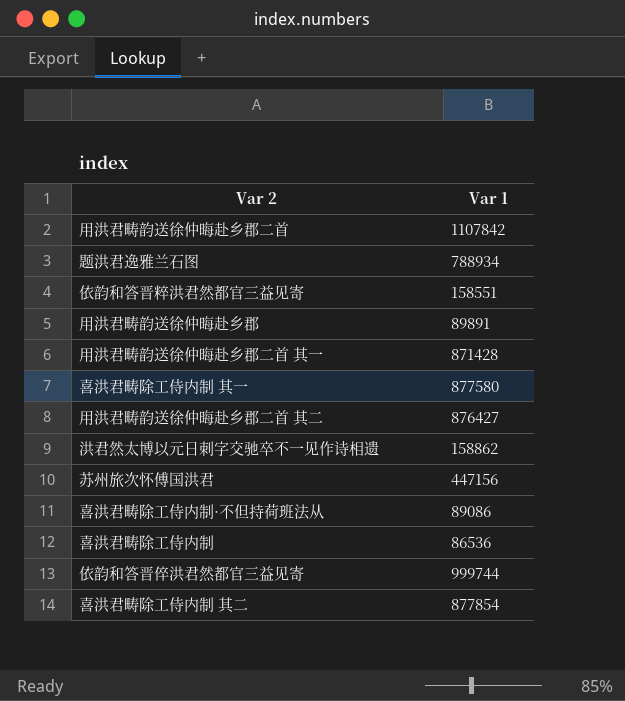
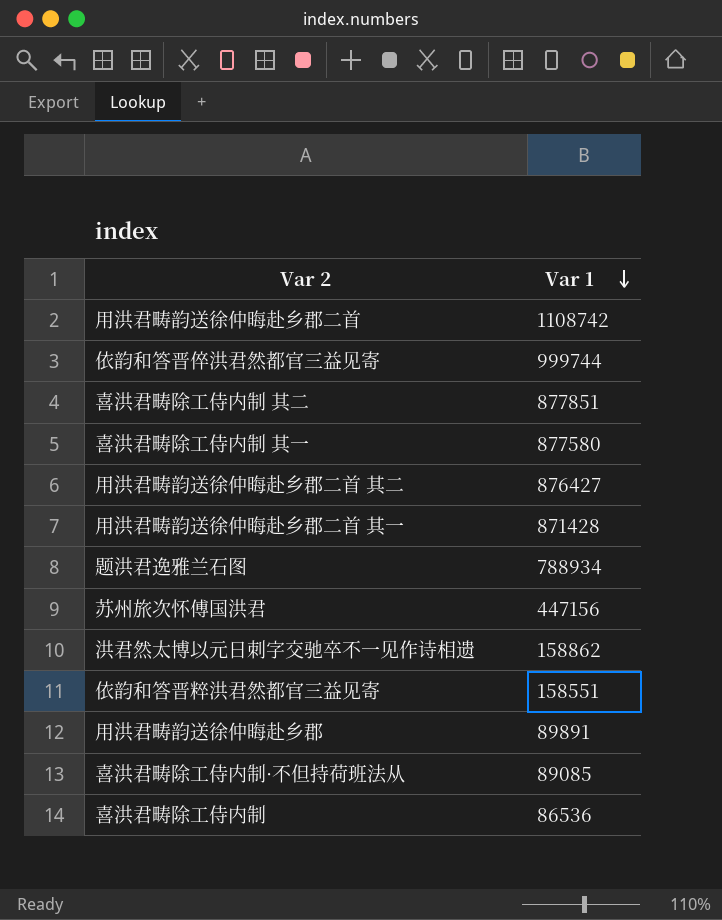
row order: none -> Var 1 descending
用洪君畴韵送徐仲晦赴乡郡二首 | Var 1: 1107842 -> 1108742
喜洪君畴除工侍内制 其二 | Var 1: 877854 -> 877851
喜洪君畴除工侍内制·不但持荷班法从 | Var 1: 89086 -> 89085

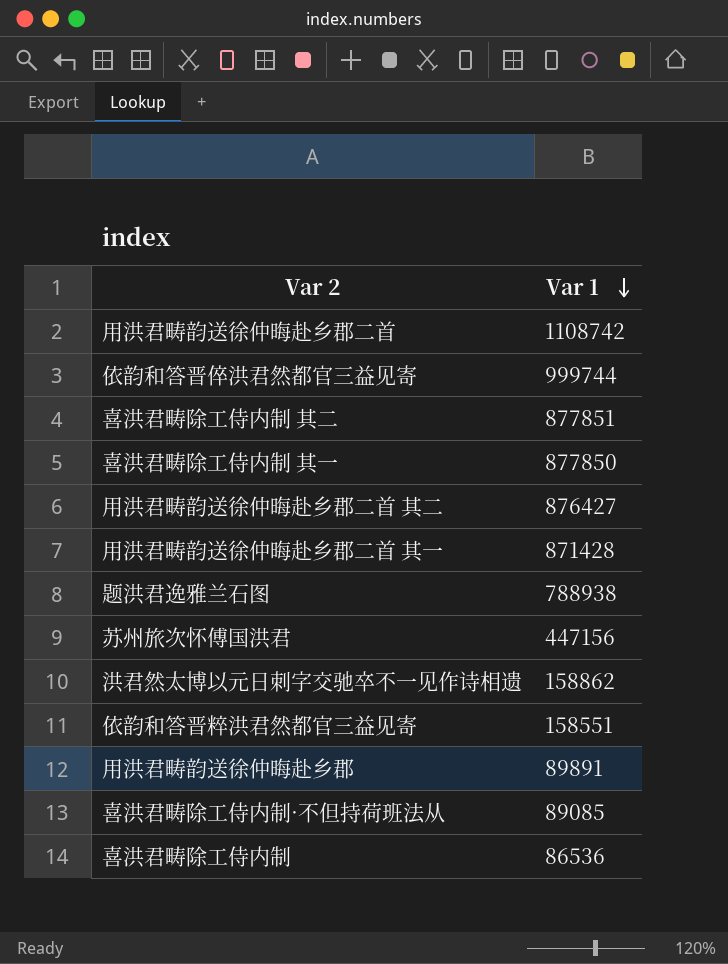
喜洪君畴除工侍内制 其一 | Var 1: 877580 -> 877850
题洪君逸雅兰石图 | Var 1: 788934 -> 788938

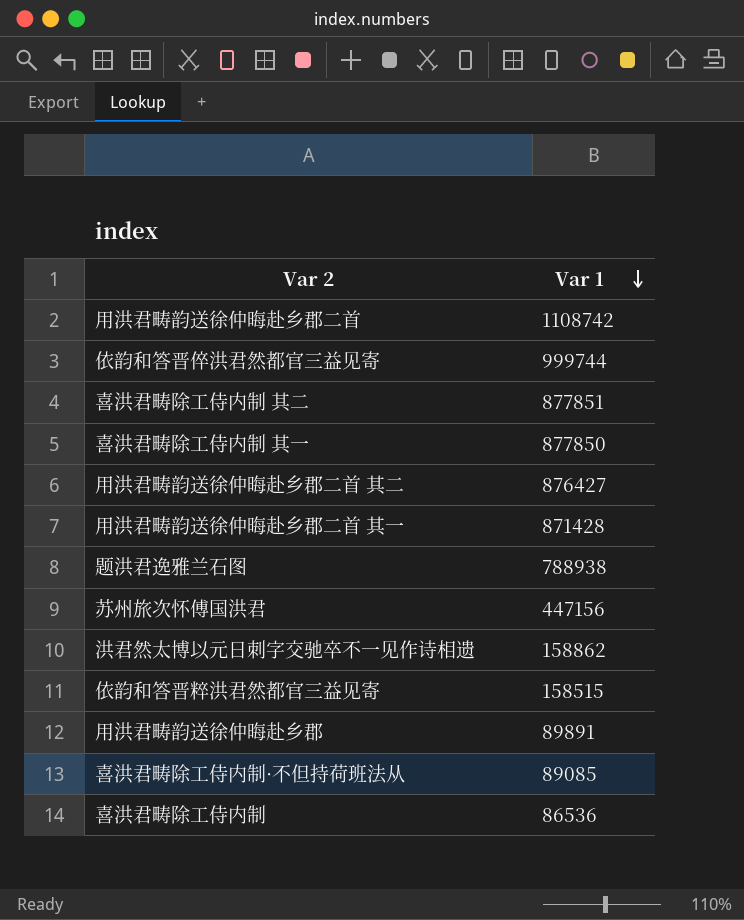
依韵和答晋粹洪君然都官三益见寄 | Var 1: 158551 -> 158515

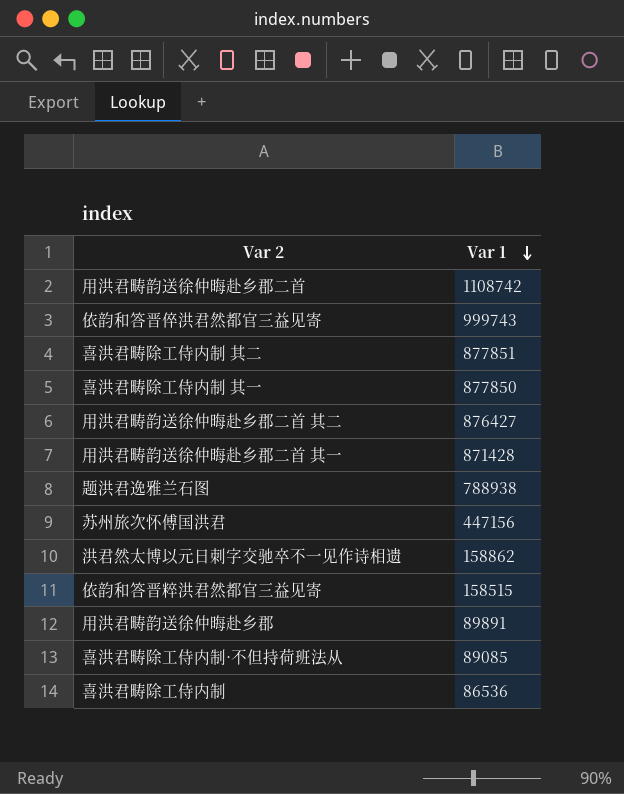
依韵和答晋倅洪君然都官三益见寄 | Var 1: 999744 -> 999743

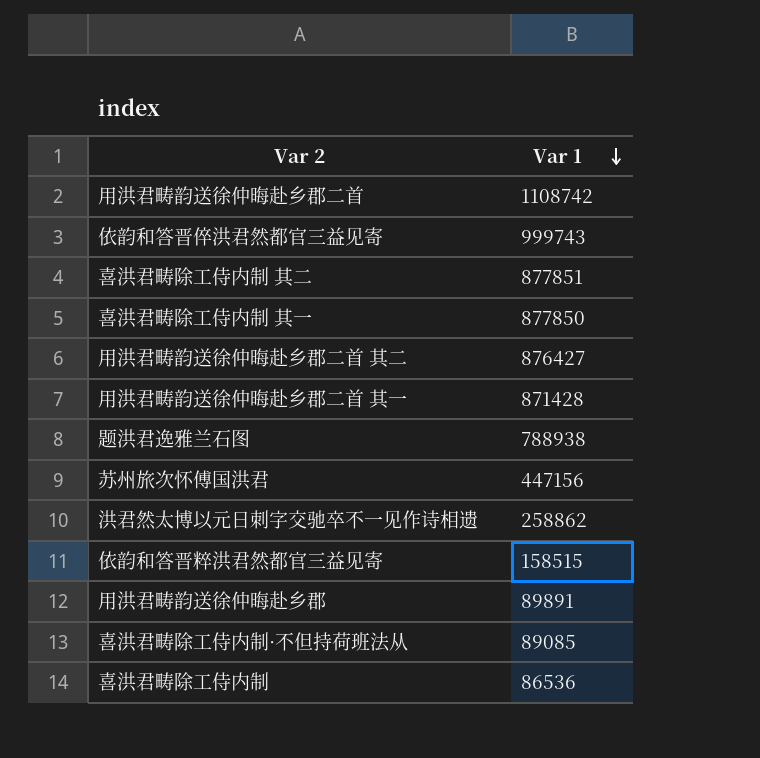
洪君然太博以元日刺字交驰卒不一见作诗相遗 | Var 1: 158862 -> 258862

